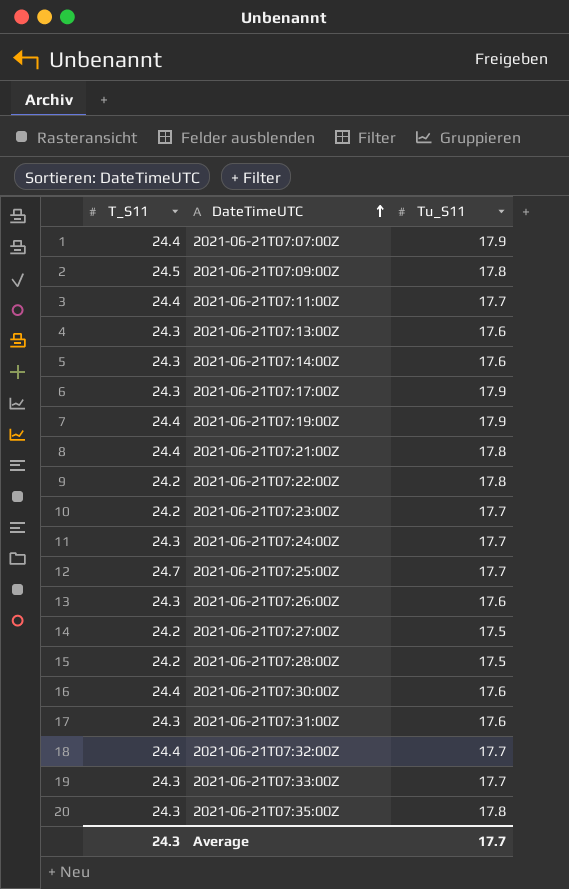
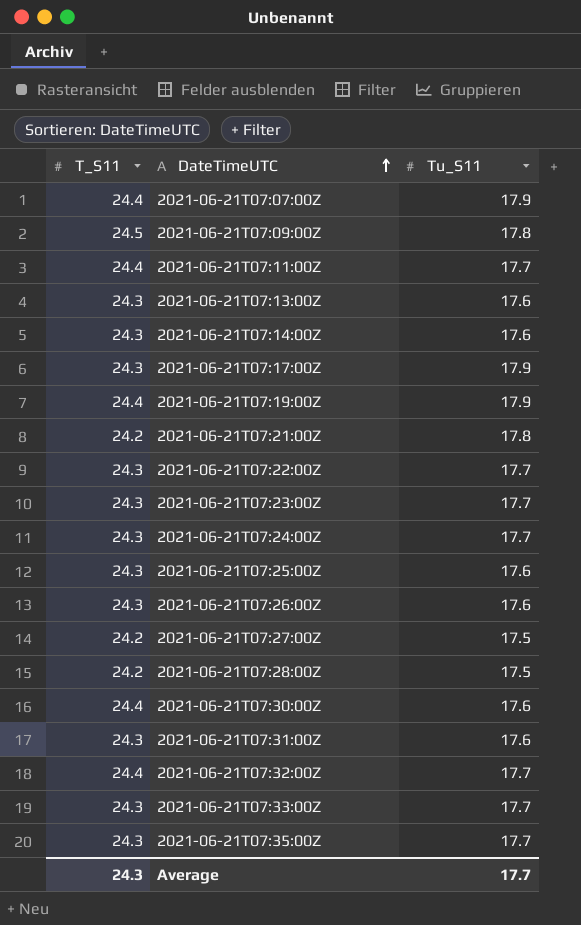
2021-06-21T07:21:00Z | T_S11: 24.4 -> 24.2
2021-06-21T07:22:00Z | T_S11: 24.2 -> 24.3
2021-06-21T07:22:00Z | Tu_S11: 17.8 -> 17.7
2021-06-21T07:23:00Z | T_S11: 24.2 -> 24.3
2021-06-21T07:25:00Z | T_S11: 24.7 -> 24.3
2021-06-21T07:25:00Z | Tu_S11: 17.7 -> 17.6
2021-06-21T07:35:00Z | Tu_S11: 17.8 -> 17.7

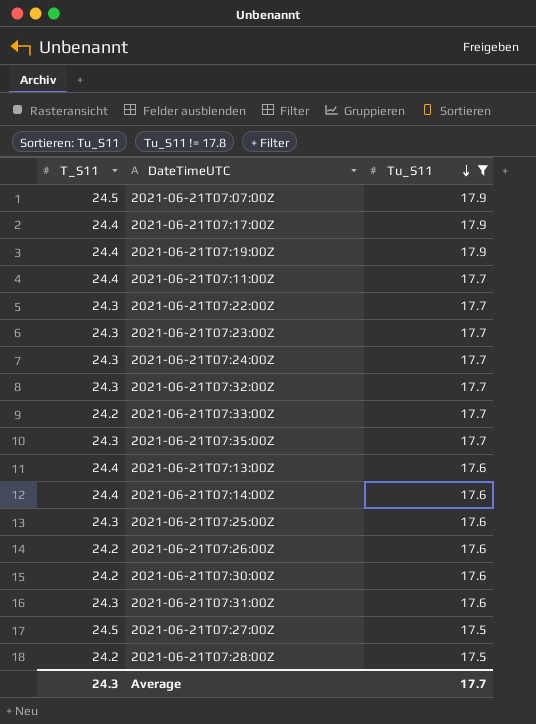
filter: none -> Tu_S11 != 17.8
row order: DateTimeUTC ascending -> Tu_S11 descending
2021-06-21T07:07:00Z | T_S11: 24.4 -> 24.5
2021-06-21T07:17:00Z | T_S11: 24.3 -> 24.4
2021-06-21T07:32:00Z | T_S11: 24.4 -> 24.3
2021-06-21T07:33:00Z | T_S11: 24.3 -> 24.2
2021-06-21T07:13:00Z | T_S11: 24.3 -> 24.4
2021-06-21T07:14:00Z | T_S11: 24.3 -> 24.4
2021-06-21T07:26:00Z | T_S11: 24.3 -> 24.2
2021-06-21T07:30:00Z | T_S11: 24.4 -> 24.2
2021-06-21T07:27:00Z | T_S11: 24.2 -> 24.5

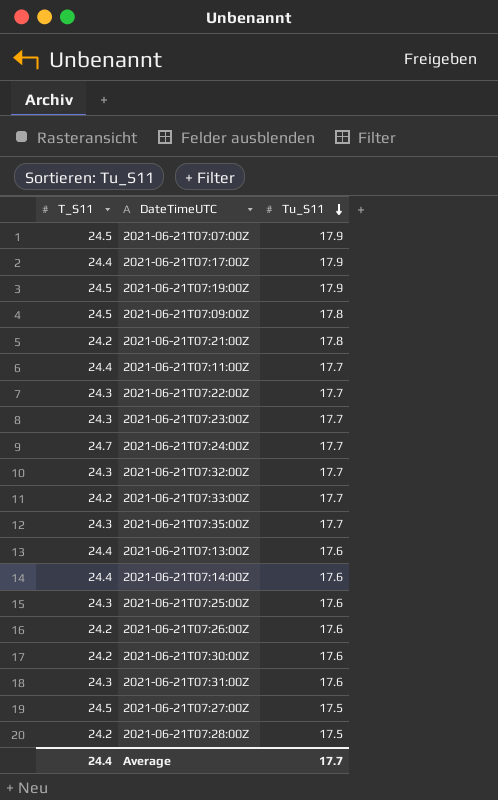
filter: Tu_S11 != 17.8 -> none
2021-06-21T07:19:00Z | T_S11: 24.4 -> 24.5
2021-06-21T07:24:00Z | T_S11: 24.3 -> 24.7
Average | T_S11: 24.3 -> 24.4

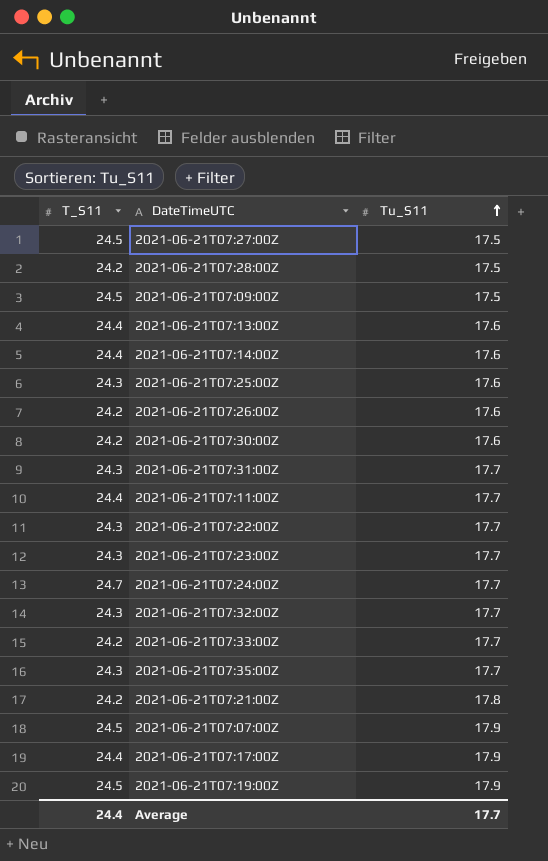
row order: Tu_S11 descending -> Tu_S11 ascending
2021-06-21T07:09:00Z | Tu_S11: 17.8 -> 17.5
2021-06-21T07:31:00Z | Tu_S11: 17.6 -> 17.7

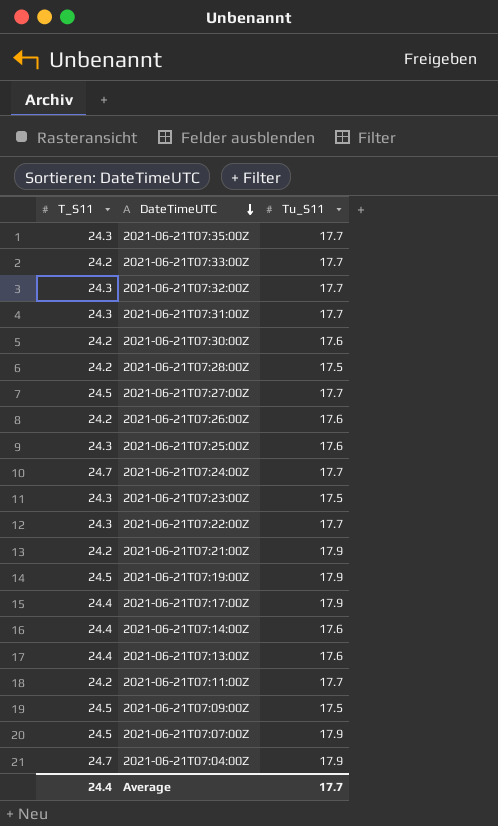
row order: Tu_S11 ascending -> DateTimeUTC descending
2021-06-21T07:27:00Z | Tu_S11: 17.5 -> 17.7
2021-06-21T07:23:00Z | Tu_S11: 17.7 -> 17.5
2021-06-21T07:21:00Z | Tu_S11: 17.8 -> 17.9
2021-06-21T07:11:00Z | T_S11: 24.4 -> 24.2
row 2021-06-21T07:04:00Z: none -> 24.7 | 17.9

